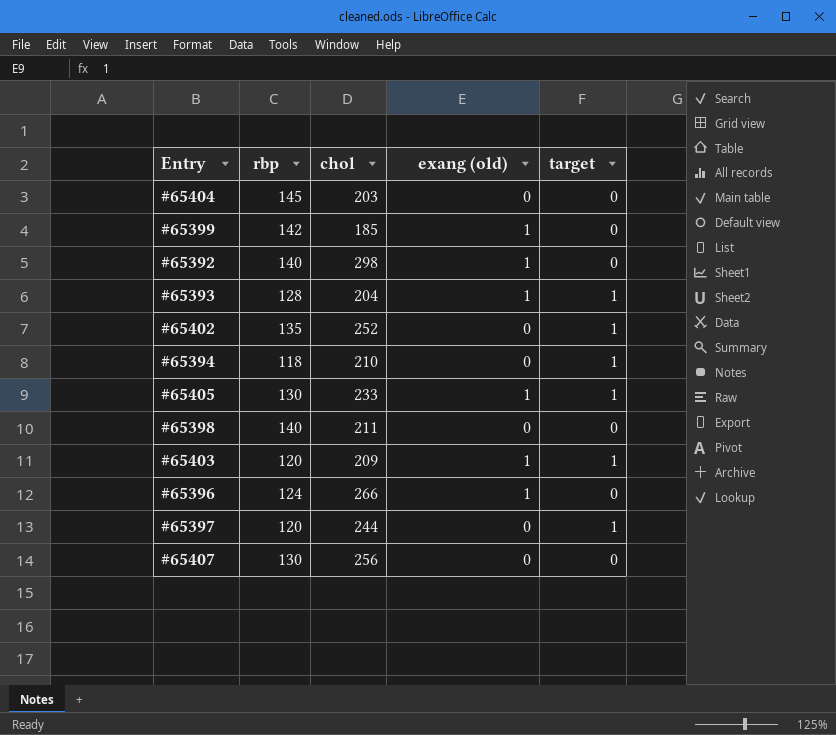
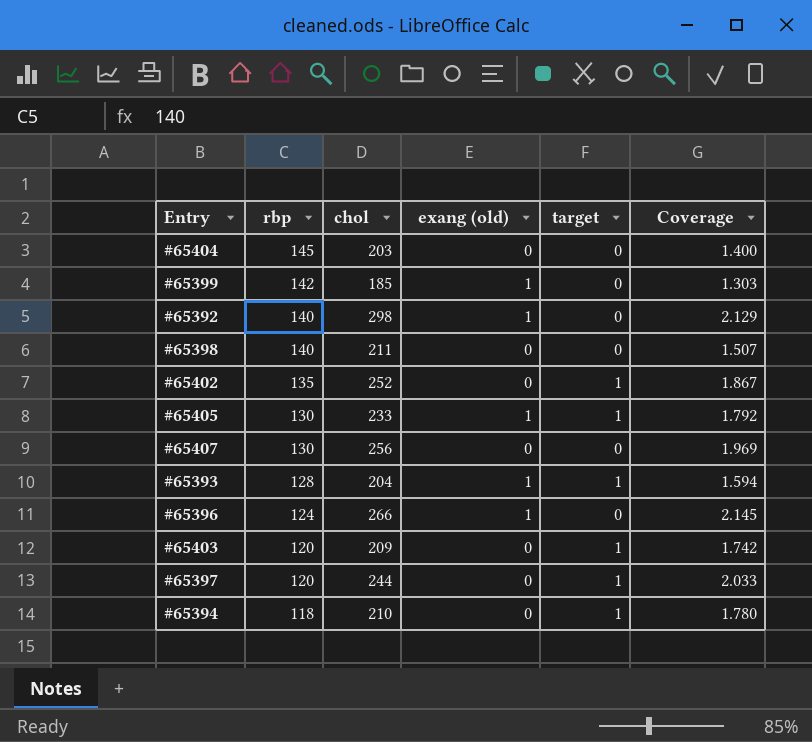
row order: none -> rbp descending
column Coverage | formula: none -> [chol] / [rbp]
#65403 | exang (old): 1 -> 0

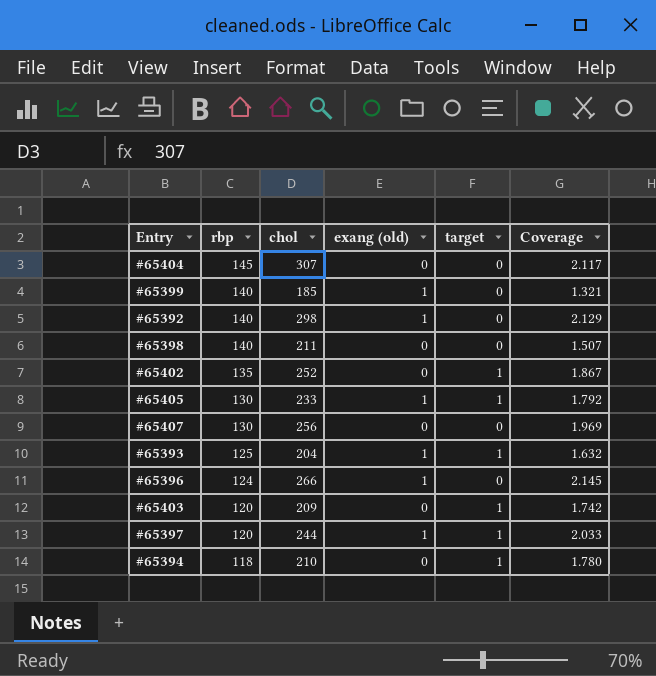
#65404 | chol: 203 -> 307
#65404 | Coverage: 1.400 -> 2.117
#65399 | rbp: 142 -> 140
#65399 | Coverage: 1.303 -> 1.321
#65393 | rbp: 128 -> 125
#65393 | Coverage: 1.594 -> 1.632
#65397 | exang (old): 0 -> 1

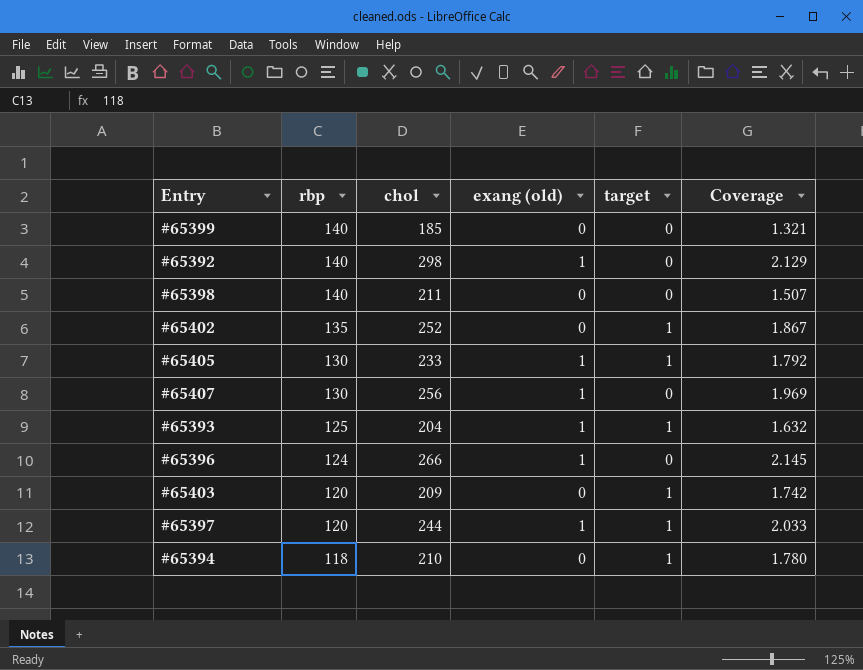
row #65404: 145 | 307 | 0 | 0 | 2.117 -> none
#65399 | exang (old): 1 -> 0
#65407 | exang (old): 0 -> 1

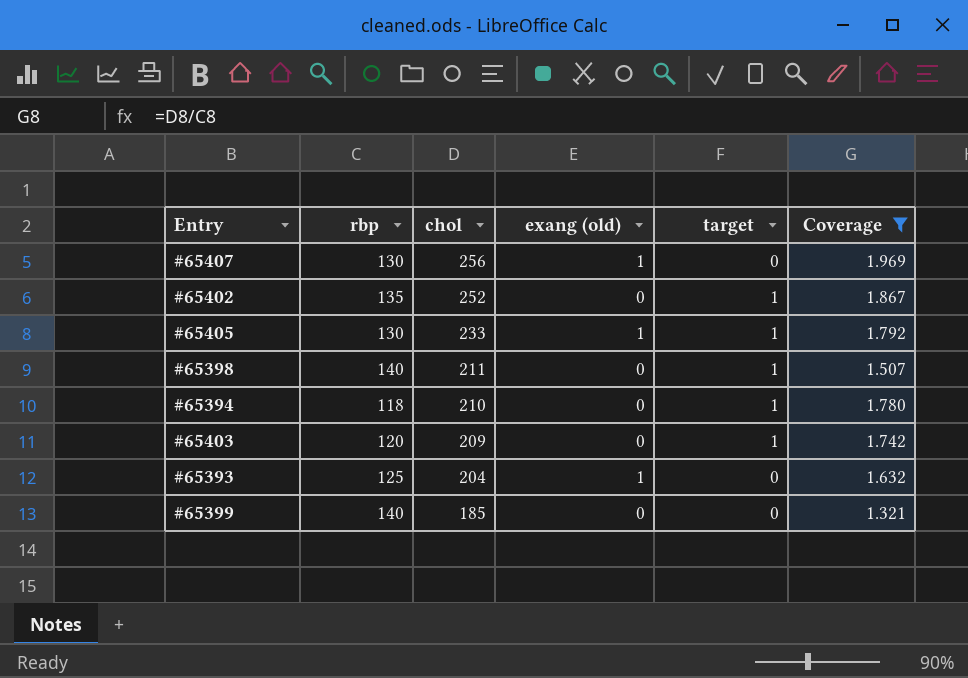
filter: none -> Coverage <= 1.969
row order: rbp descending -> chol descending
#65398 | target: 0 -> 1
#65393 | target: 1 -> 0

